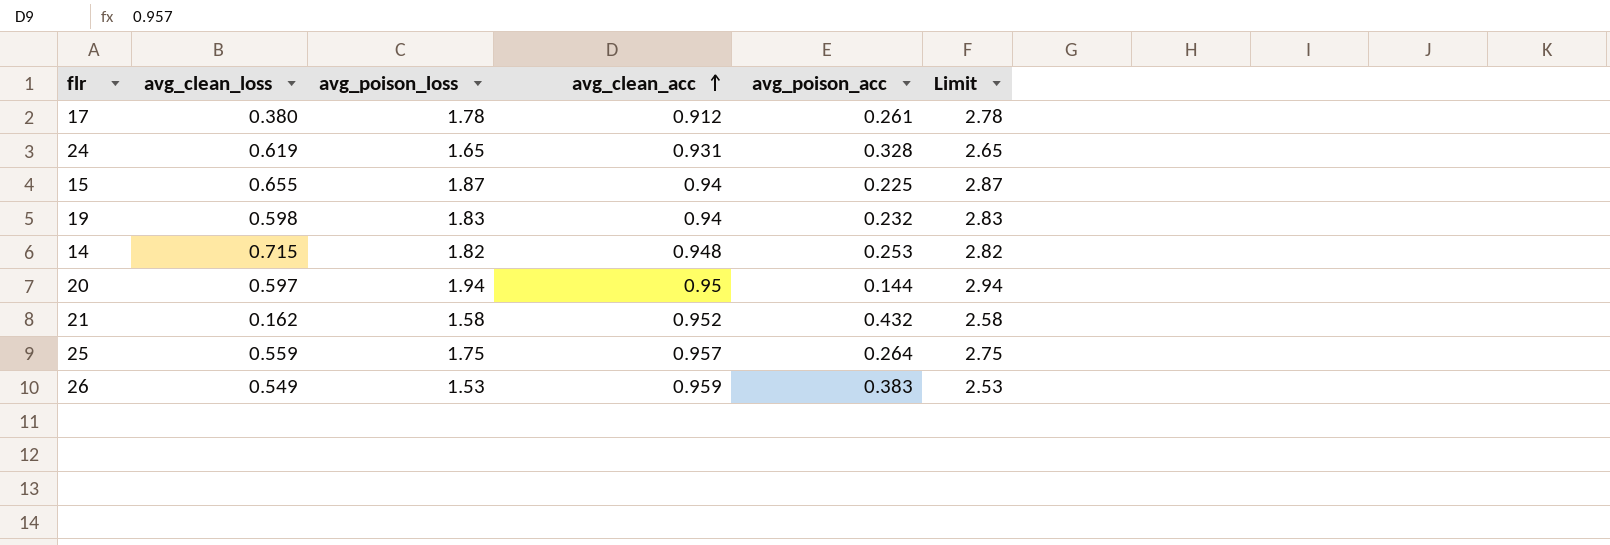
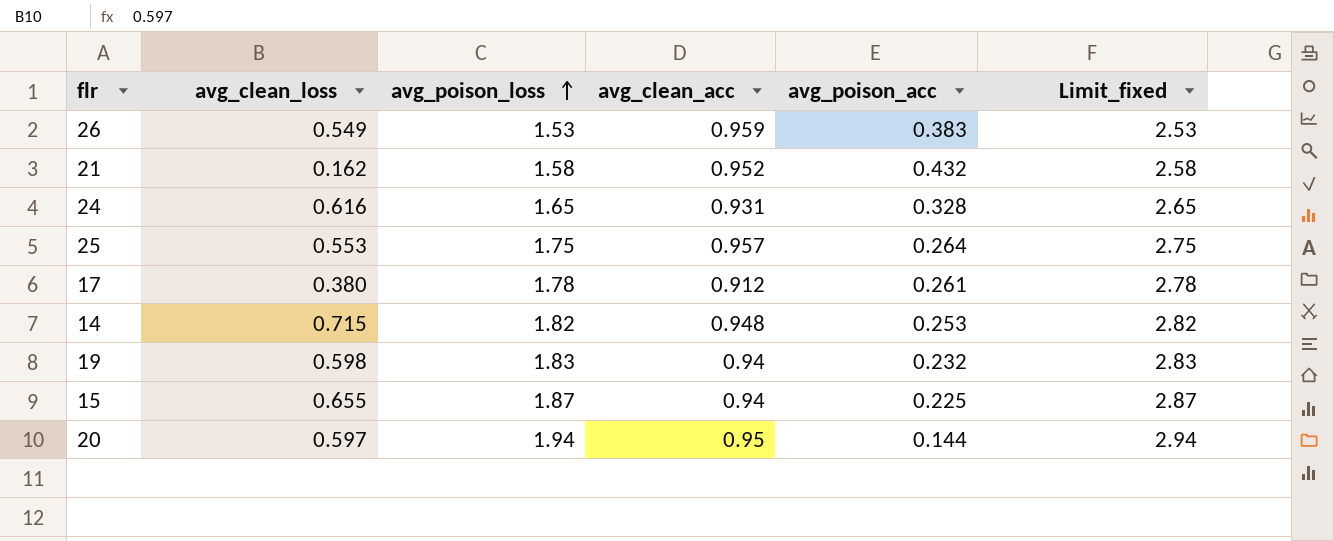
row order: avg_clean_acc ascending -> avg_poison_loss ascending
column name: Limit -> Limit_fixed
24 | avg_clean_loss: 0.619 -> 0.616
25 | avg_clean_loss: 0.559 -> 0.553

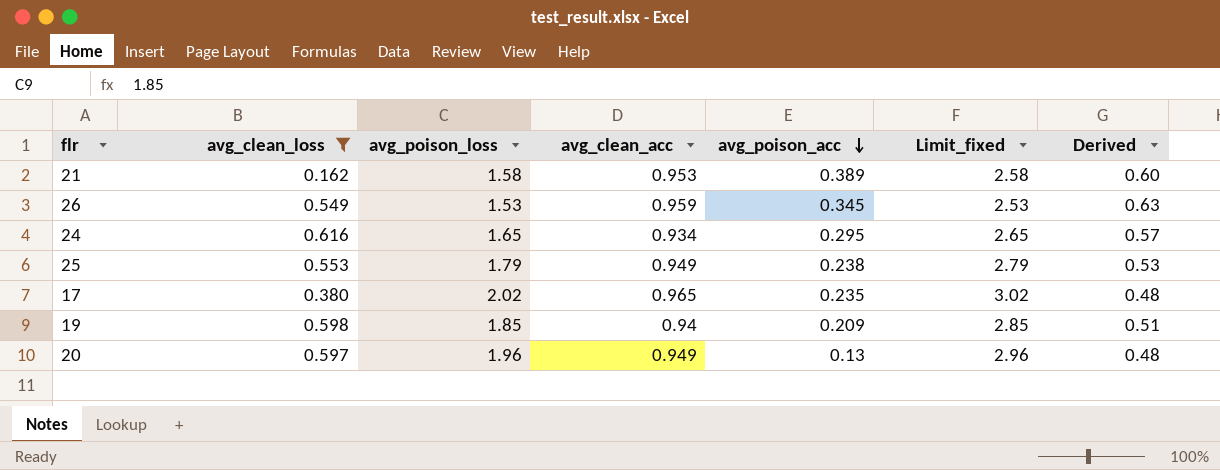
filter: none -> avg_clean_loss <= 0.616
row order: avg_poison_loss ascending -> avg_poison_acc descending
column Derived | formula: none -> [avg_clean_acc] / [avg_poison_loss]
21 | avg_clean_acc: 0.952 -> 0.953
21 | avg_poison_acc: 0.432 -> 0.389
26 | avg_poison_acc: 0.383 -> 0.345
24 | avg_clean_acc: 0.931 -> 0.934
24 | avg_poison_acc: 0.328 -> 0.295
25 | avg_poison_loss: 1.75 -> 1.79
25 | avg_clean_acc: 0.957 -> 0.949
25 | avg_poison_acc: 0.264 -> 0.238
25 | Limit_fixed: 2.75 -> 2.79
17 | avg_poison_loss: 1.78 -> 2.02
17 | avg_clean_acc: 0.912 -> 0.965
17 | avg_poison_acc: 0.261 -> 0.235
17 | Limit_fixed: 2.78 -> 3.02
19 | avg_poison_loss: 1.83 -> 1.85
19 | avg_poison_acc: 0.232 -> 0.209
19 | Limit_fixed: 2.83 -> 2.85
20 | avg_poison_loss: 1.94 -> 1.96
20 | avg_clean_acc: 0.95 -> 0.949
20 | avg_poison_acc: 0.144 -> 0.13
20 | Limit_fixed: 2.94 -> 2.96

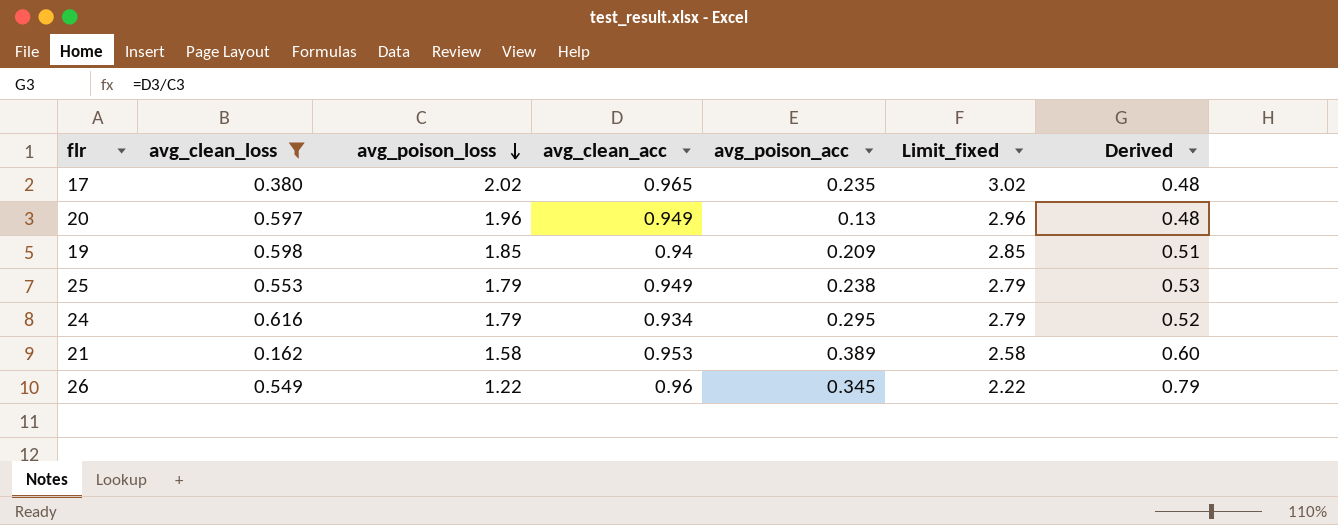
row order: avg_poison_acc descending -> avg_poison_loss descending
24 | avg_poison_loss: 1.65 -> 1.79
24 | Limit_fixed: 2.65 -> 2.79
24 | Derived: 0.57 -> 0.52
26 | avg_poison_loss: 1.53 -> 1.22
26 | avg_clean_acc: 0.959 -> 0.96
26 | Limit_fixed: 2.53 -> 2.22
26 | Derived: 0.63 -> 0.79

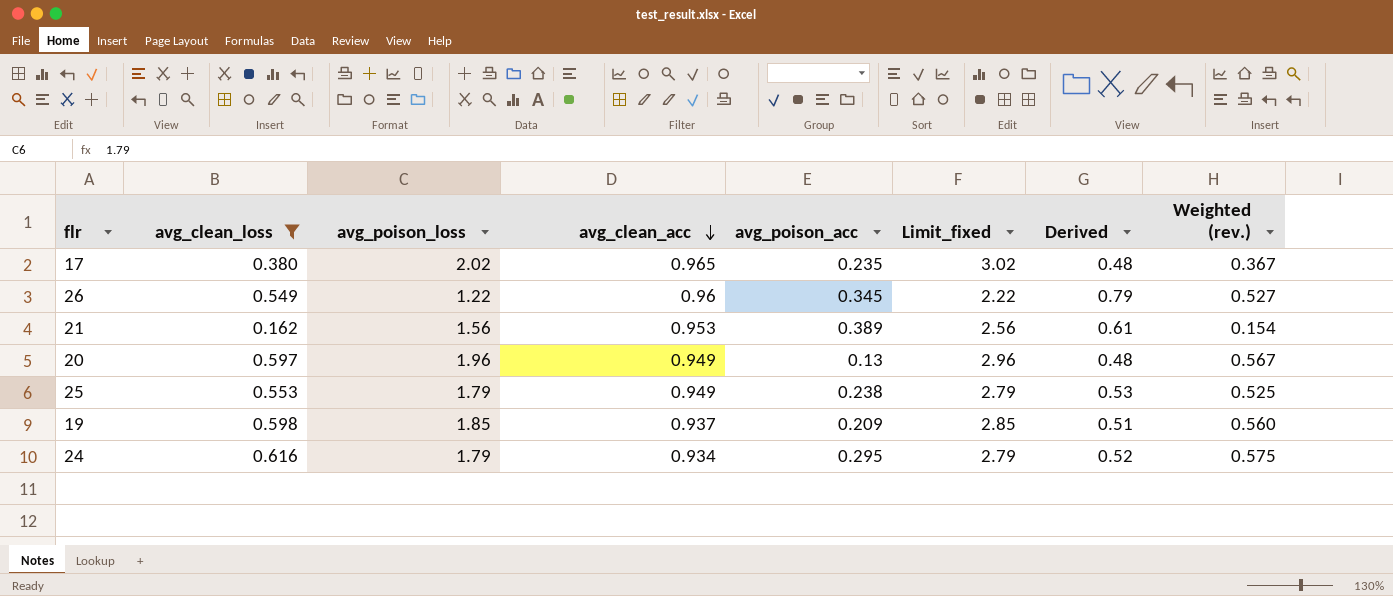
row order: avg_poison_loss descending -> avg_clean_acc descending
column Weighted (rev.) | formula: none -> [avg_clean_loss] * [avg_clean_acc]
21 | avg_poison_loss: 1.58 -> 1.56
21 | Limit_fixed: 2.58 -> 2.56
21 | Derived: 0.60 -> 0.61
19 | avg_clean_acc: 0.94 -> 0.937

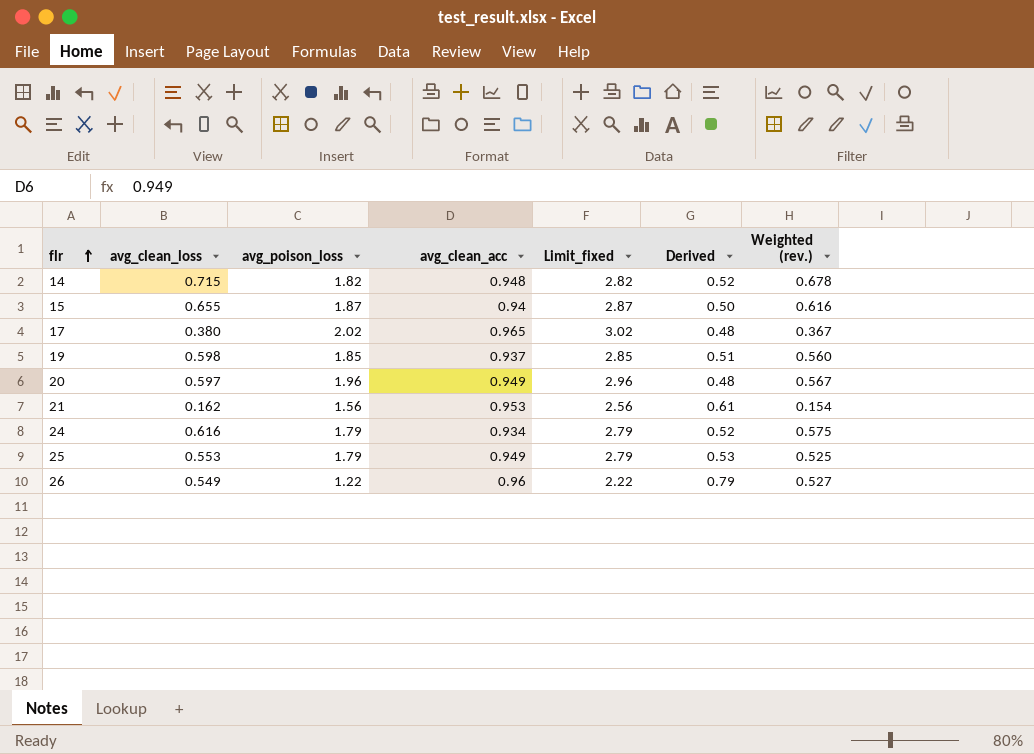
filter: avg_clean_loss <= 0.616 -> none
row order: avg_clean_acc descending -> flr ascending
column avg_poison_acc | position: 5 -> none

